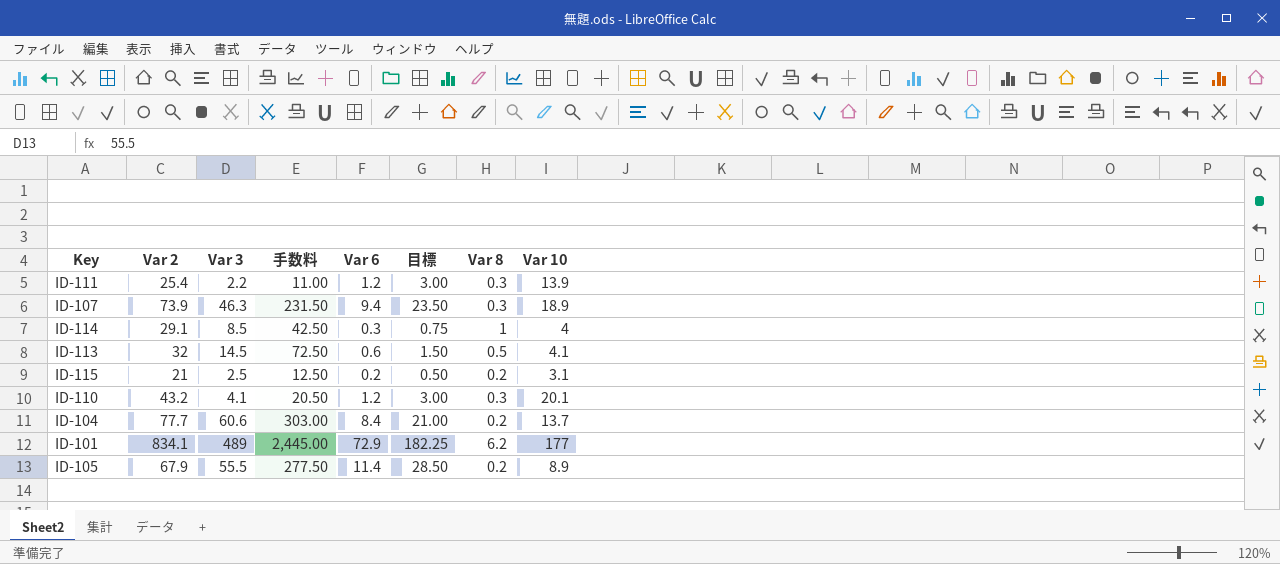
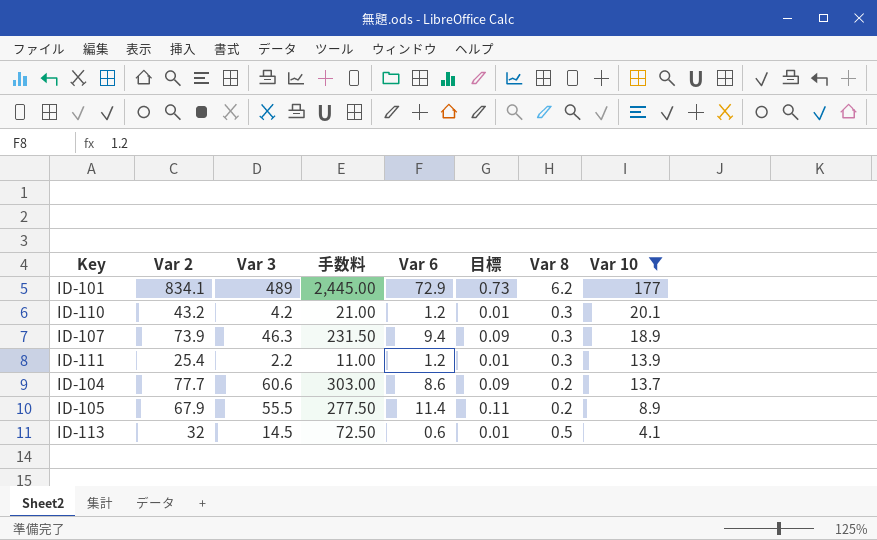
filter: none -> Var 10 >= 4.1
row order: none -> Var 10 descending
column 目標 | formula: [Var 6] * 2.5 -> [Var 6] * 0.01
ID-110 | Var 3: 4.1 -> 4.2
ID-110 | 手数料: 20.50 -> 21.00
ID-104 | Var 6: 8.4 -> 8.6

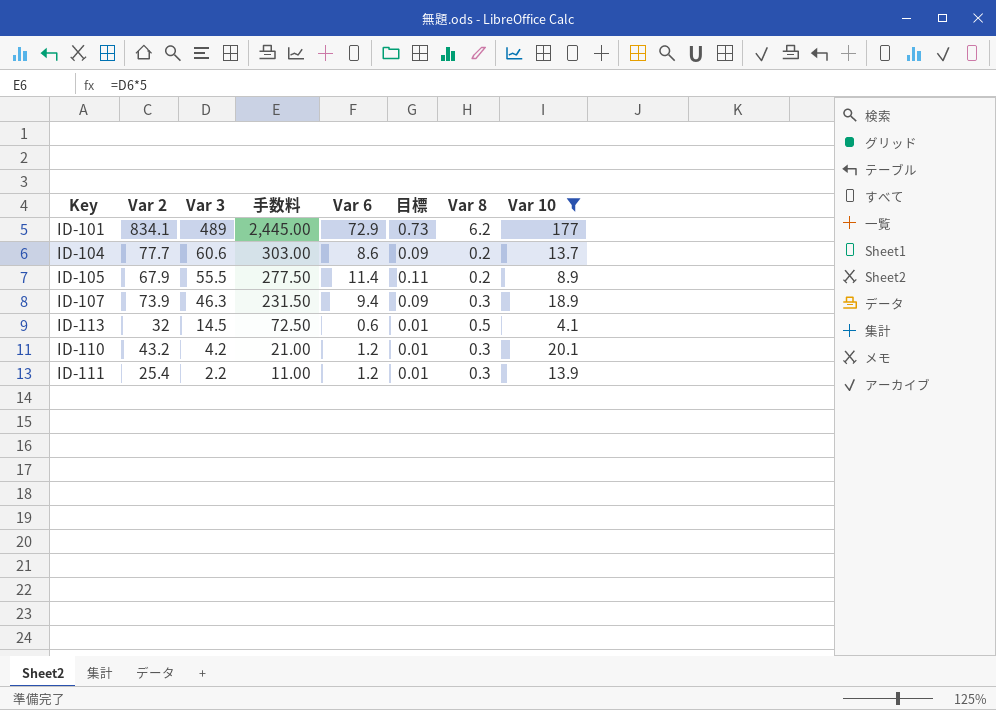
row order: Var 10 descending -> Var 3 descending

